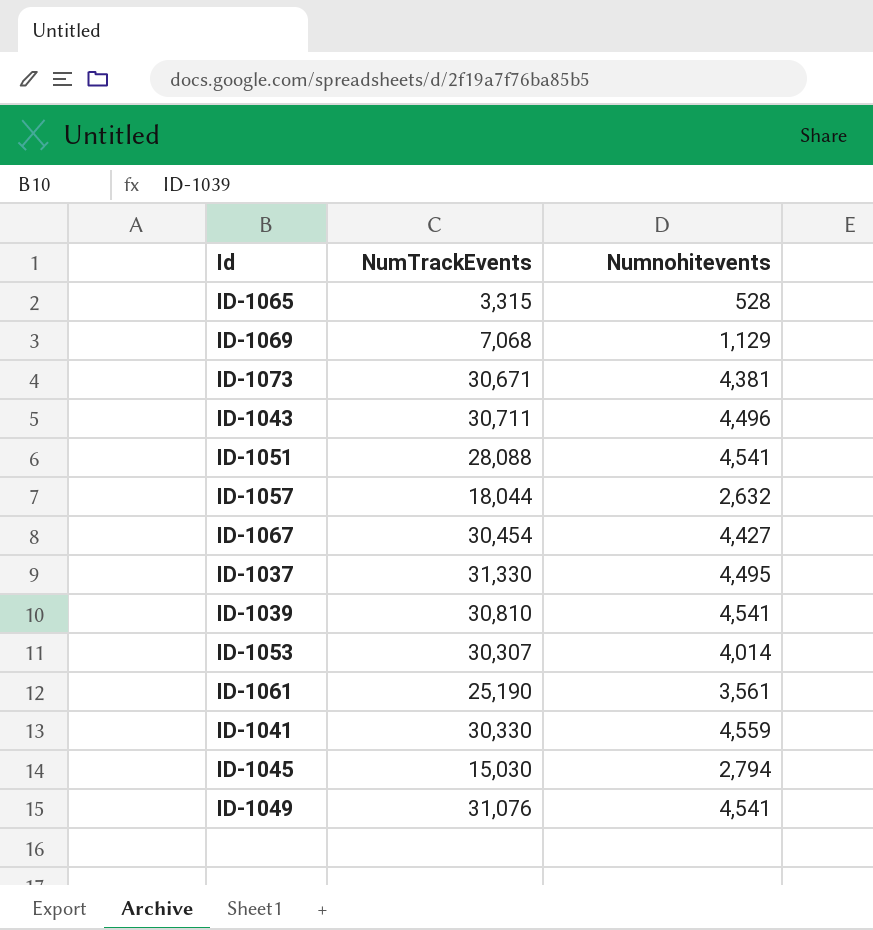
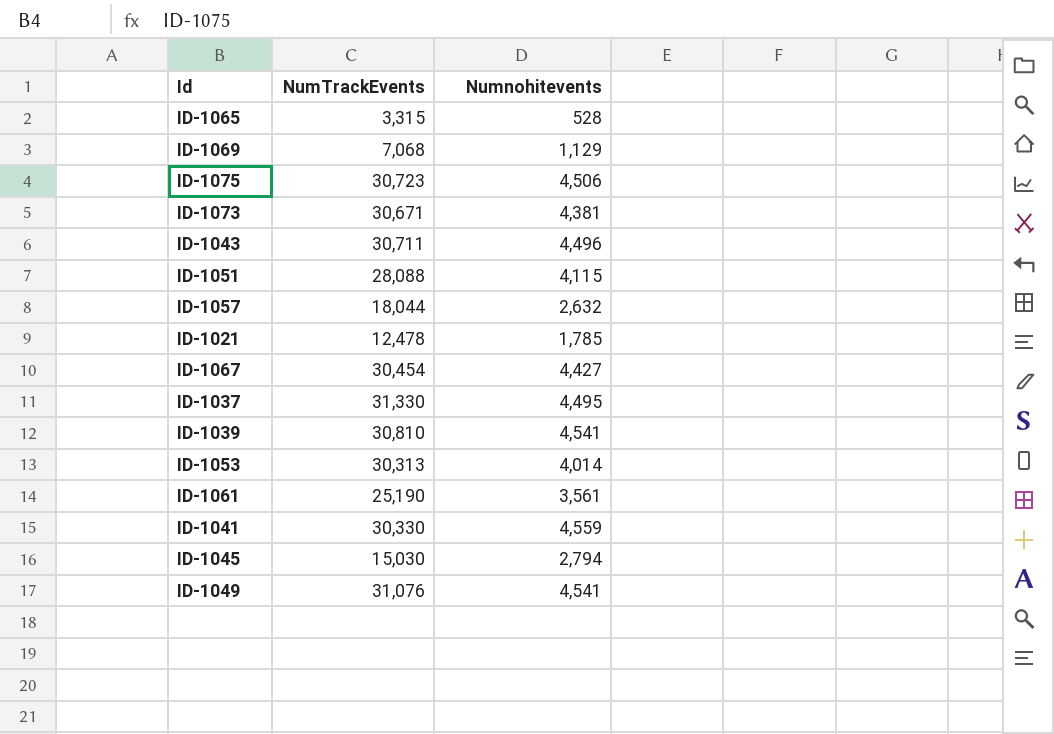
row ID-1075: none -> 30,723 | 4,506
ID-1051 | Numnohitevents: 4,541 -> 4,115
row ID-1021: none -> 12,478 | 1,785
ID-1053 | NumTrackEvents: 30,307 -> 30,313

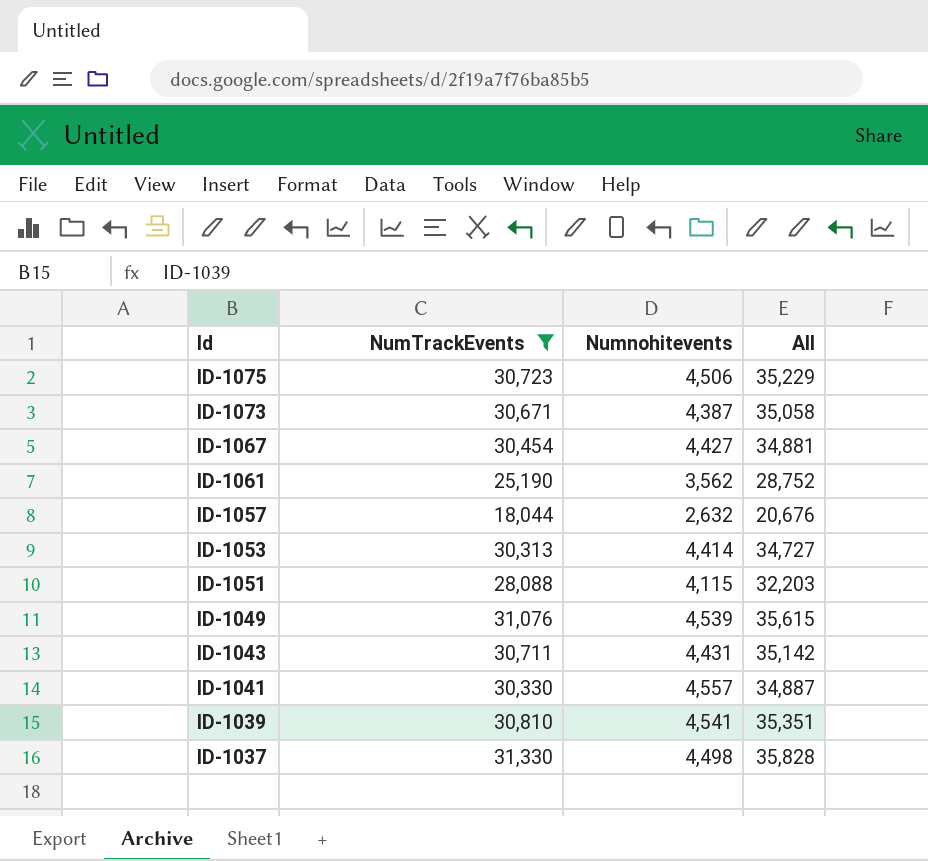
filter: none -> NumTrackEvents >= 18,044
row order: none -> Id descending
column All | formula: none -> [NumTrackEvents] + [Numnohitevents]
ID-1073 | Numnohitevents: 4,381 -> 4,387
ID-1061 | Numnohitevents: 3,561 -> 3,562
ID-1053 | Numnohitevents: 4,014 -> 4,414
ID-1049 | Numnohitevents: 4,541 -> 4,539
ID-1043 | Numnohitevents: 4,496 -> 4,431
ID-1041 | Numnohitevents: 4,559 -> 4,557
ID-1037 | Numnohitevents: 4,495 -> 4,498

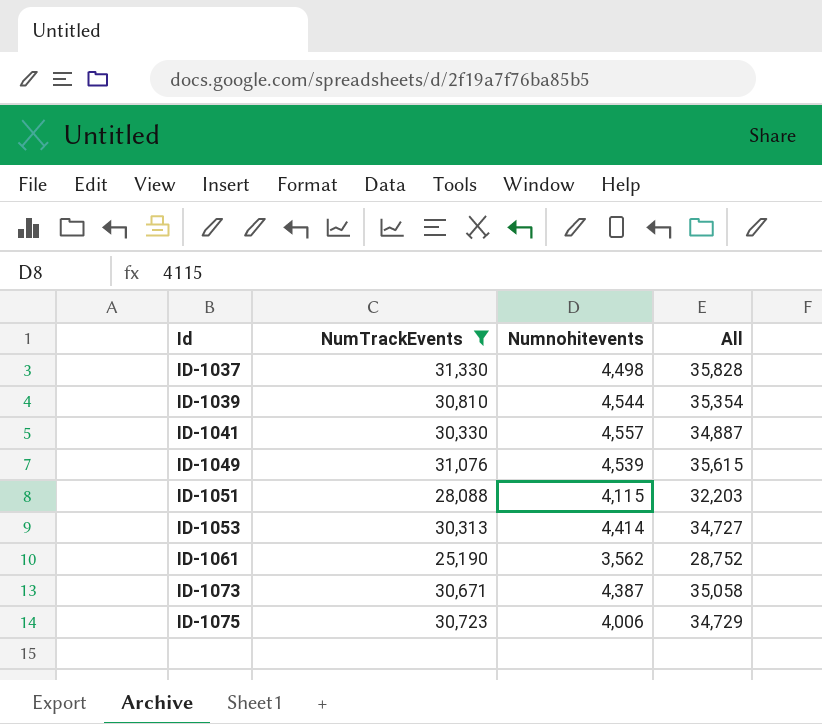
row order: Id descending -> Id ascending
row ID-1067: 30,454 | 4,427 | 34,881 -> none
row ID-1057: 18,044 | 2,632 | 20,676 -> none
row ID-1043: 30,711 | 4,431 | 35,142 -> none
ID-1039 | Numnohitevents: 4,541 -> 4,544
ID-1039 | All: 35,351 -> 35,354
ID-1075 | Numnohitevents: 4,506 -> 4,006
ID-1075 | All: 35,229 -> 34,729

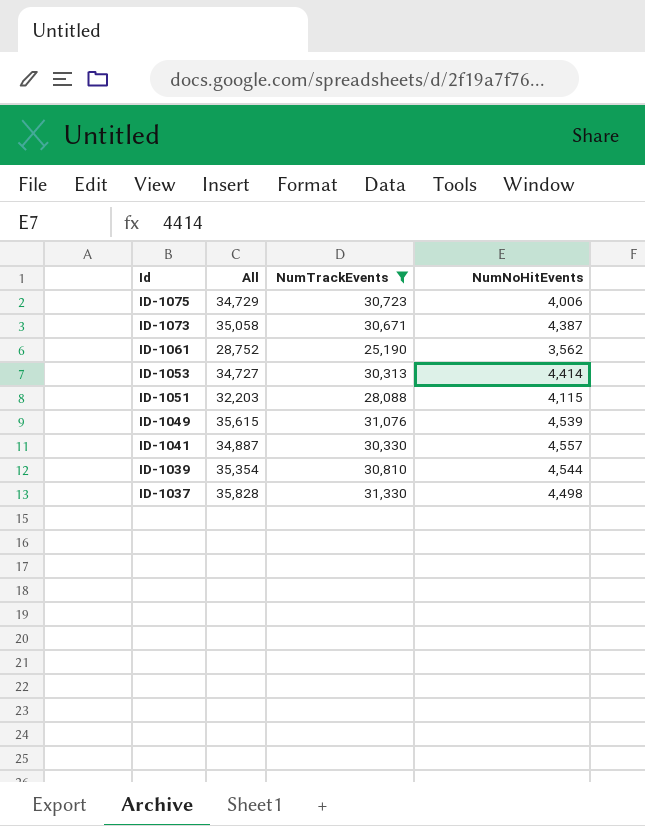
row order: Id ascending -> Id descending
column All | position: 4 -> 2
column name: Numnohitevents -> NumNoHitEvents

